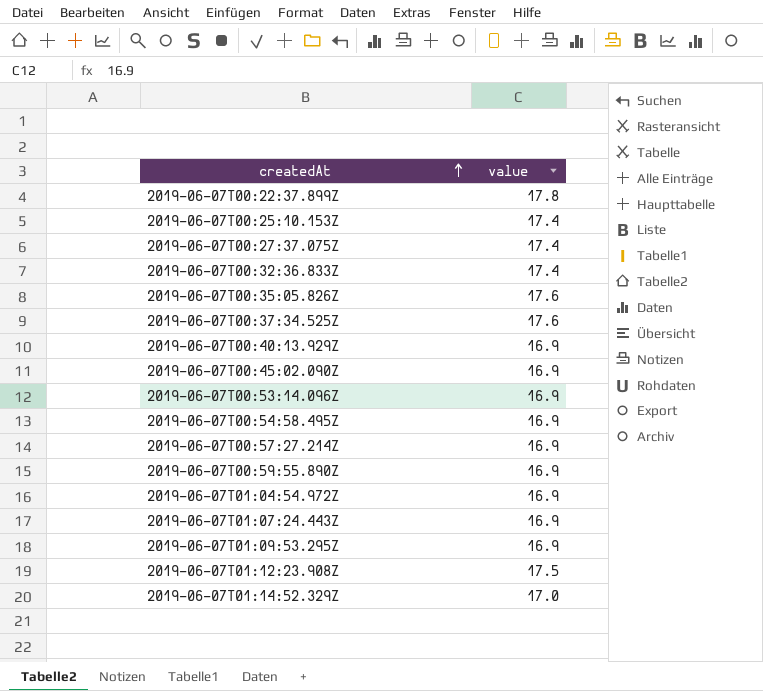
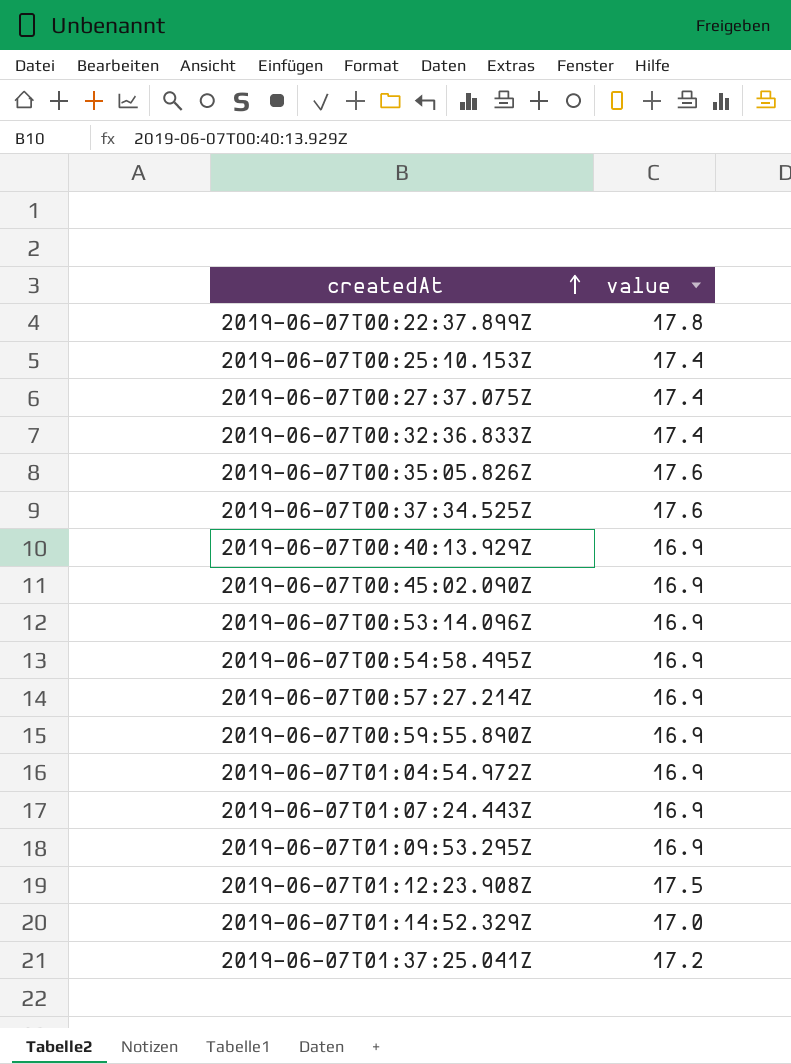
row 2019-06-07T01:37:25.041Z: none -> 17.2

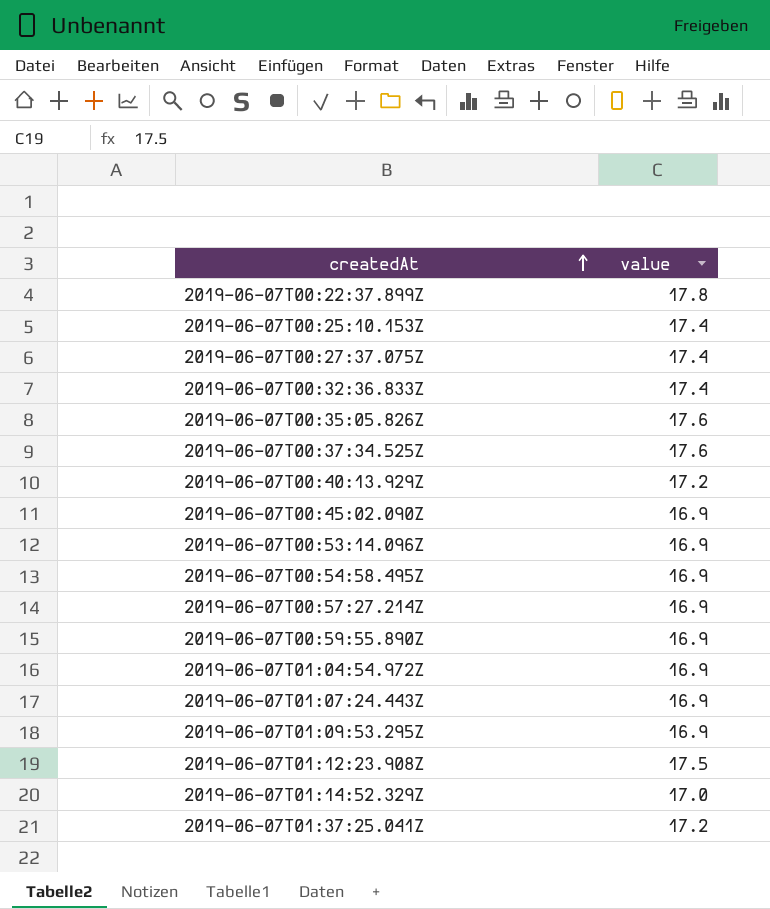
2019-06-07T00:40:13.929Z | value: 16.9 -> 17.2

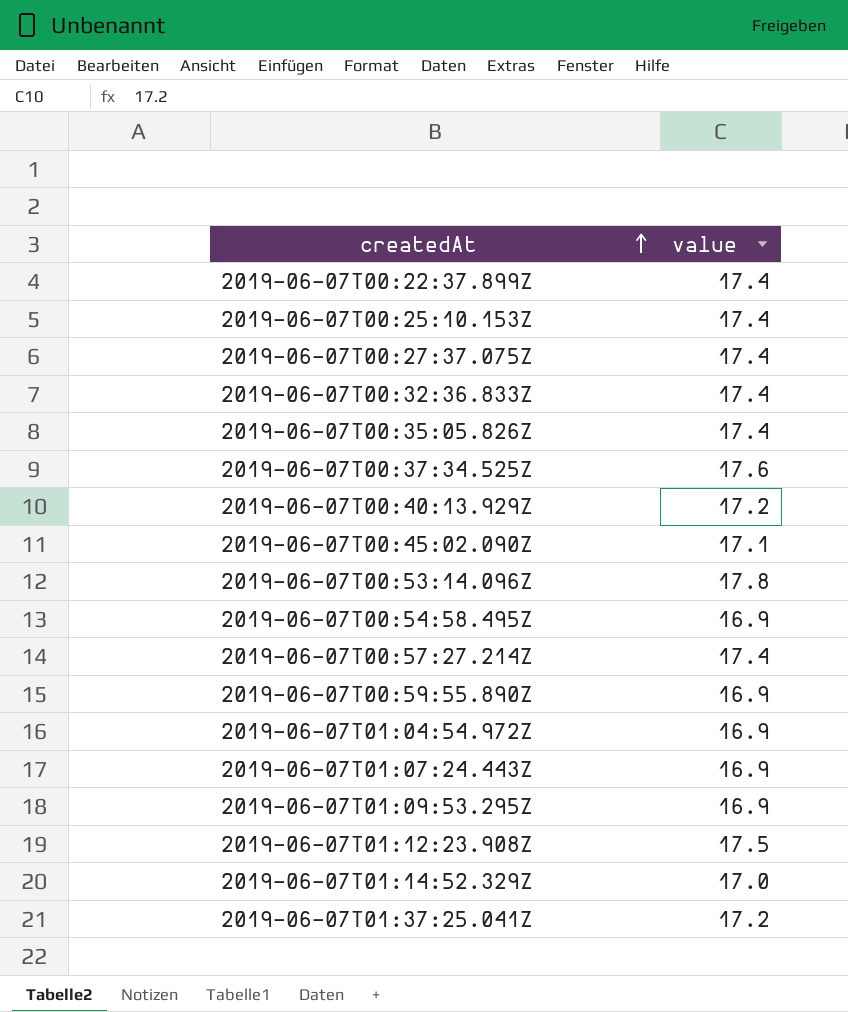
2019-06-07T00:22:37.899Z | value: 17.8 -> 17.4
2019-06-07T00:35:05.826Z | value: 17.6 -> 17.4
2019-06-07T00:45:02.090Z | value: 16.9 -> 17.1
2019-06-07T00:53:14.096Z | value: 16.9 -> 17.8
2019-06-07T00:57:27.214Z | value: 16.9 -> 17.4

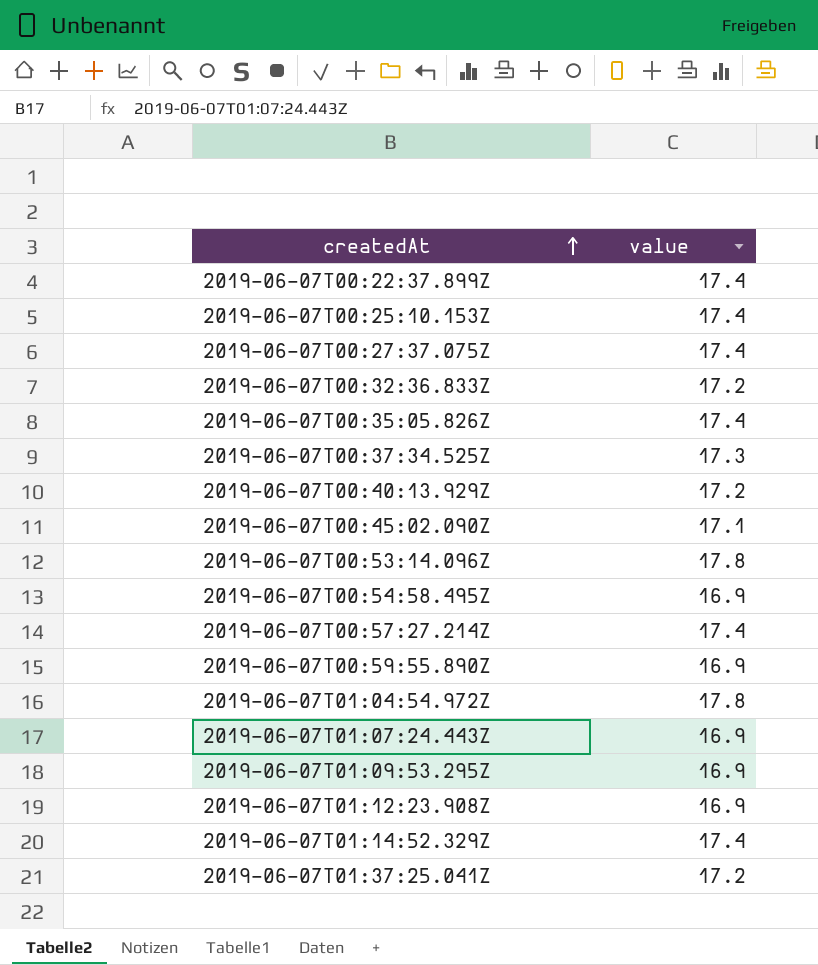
2019-06-07T00:32:36.833Z | value: 17.4 -> 17.2
2019-06-07T00:37:34.525Z | value: 17.6 -> 17.3
2019-06-07T01:04:54.972Z | value: 16.9 -> 17.8
2019-06-07T01:12:23.908Z | value: 17.5 -> 16.9
2019-06-07T01:14:52.329Z | value: 17.0 -> 17.4

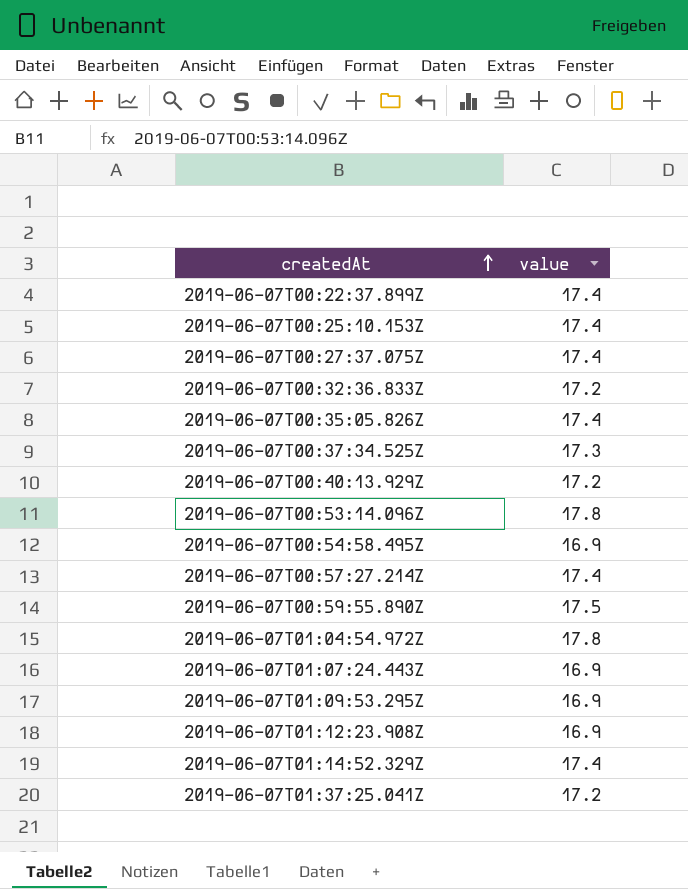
row 2019-06-07T00:45:02.090Z: 17.1 -> none
2019-06-07T00:59:55.890Z | value: 16.9 -> 17.5

